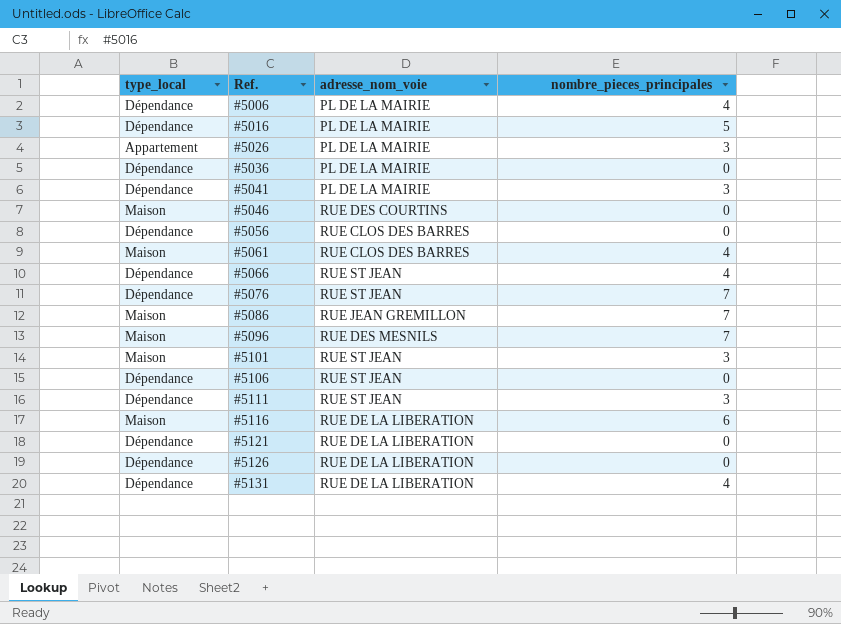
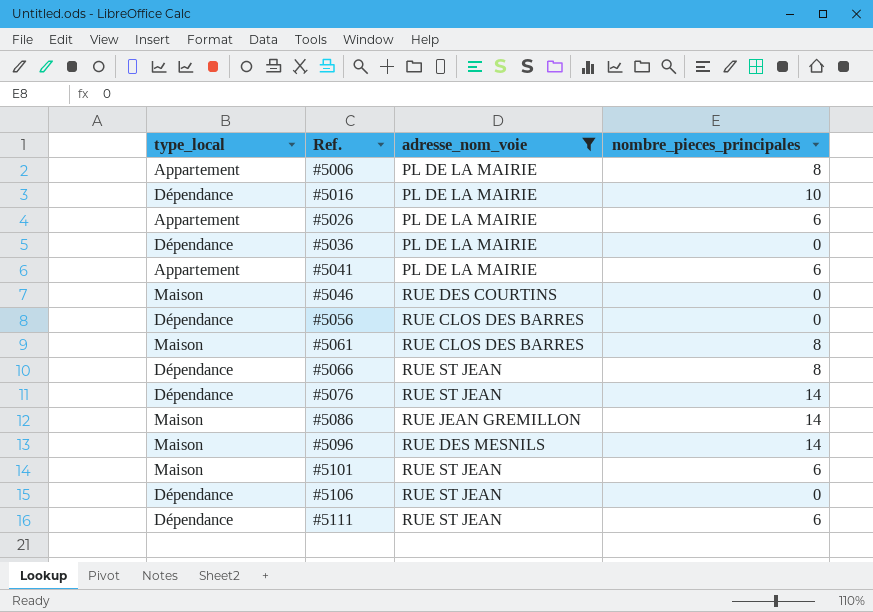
filter: none -> adresse_nom_voie != RUE DE LA LIBERATION
#5006 | type_local: Dépendance -> Appartement
#5006 | nombre_pieces_principales: 4 -> 8
#5016 | nombre_pieces_principales: 5 -> 10
#5026 | nombre_pieces_principales: 3 -> 6
#5041 | type_local: Dépendance -> Appartement
#5041 | nombre_pieces_principales: 3 -> 6
#5061 | nombre_pieces_principales: 4 -> 8
#5066 | nombre_pieces_principales: 4 -> 8
#5076 | nombre_pieces_principales: 7 -> 14
#5086 | nombre_pieces_principales: 7 -> 14
#5096 | nombre_pieces_principales: 7 -> 14
#5101 | nombre_pieces_principales: 3 -> 6
#5111 | nombre_pieces_principales: 3 -> 6

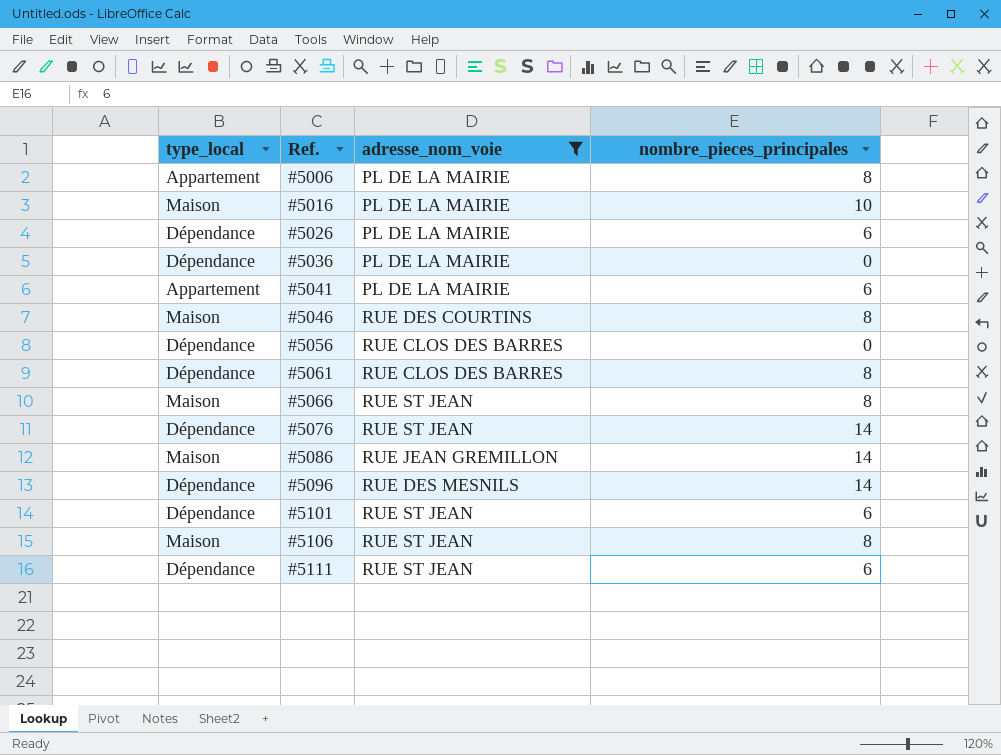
#5016 | type_local: Dépendance -> Maison
#5026 | type_local: Appartement -> Dépendance
#5046 | nombre_pieces_principales: 0 -> 8
#5061 | type_local: Maison -> Dépendance
#5066 | type_local: Dépendance -> Maison
#5096 | type_local: Maison -> Dépendance
#5101 | type_local: Maison -> Dépendance
#5106 | type_local: Dépendance -> Maison
#5106 | nombre_pieces_principales: 0 -> 8

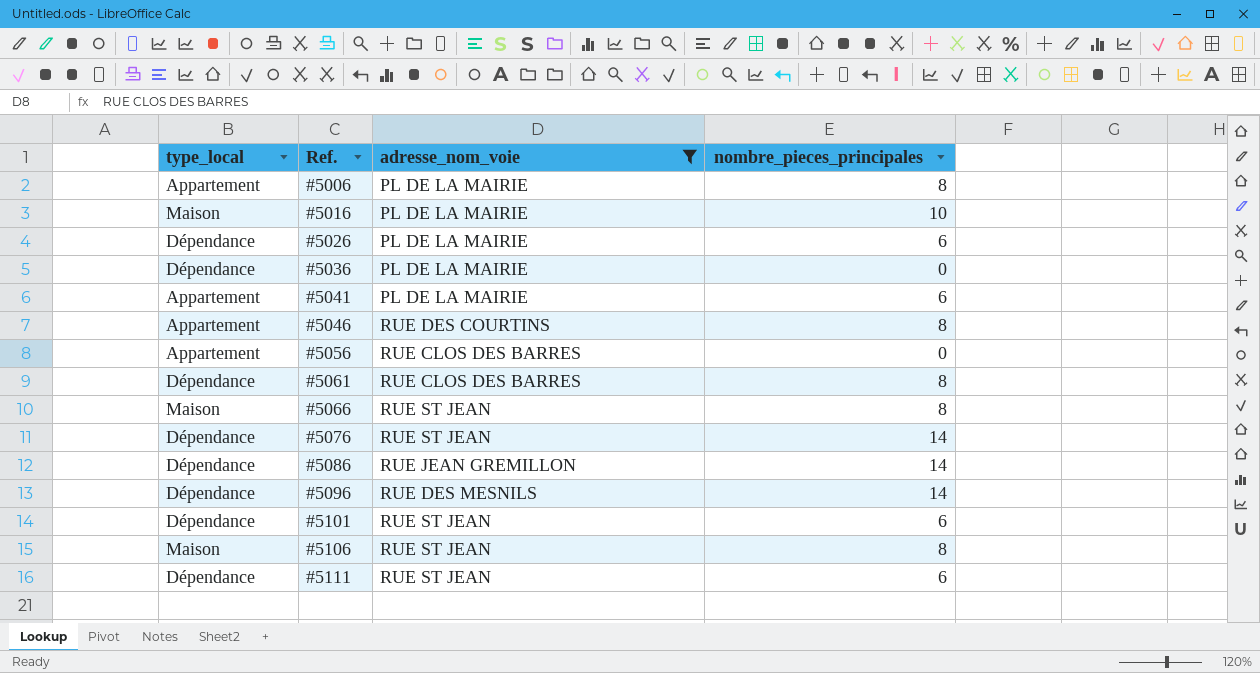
#5046 | type_local: Maison -> Appartement
#5056 | type_local: Dépendance -> Appartement
#5086 | type_local: Maison -> Dépendance

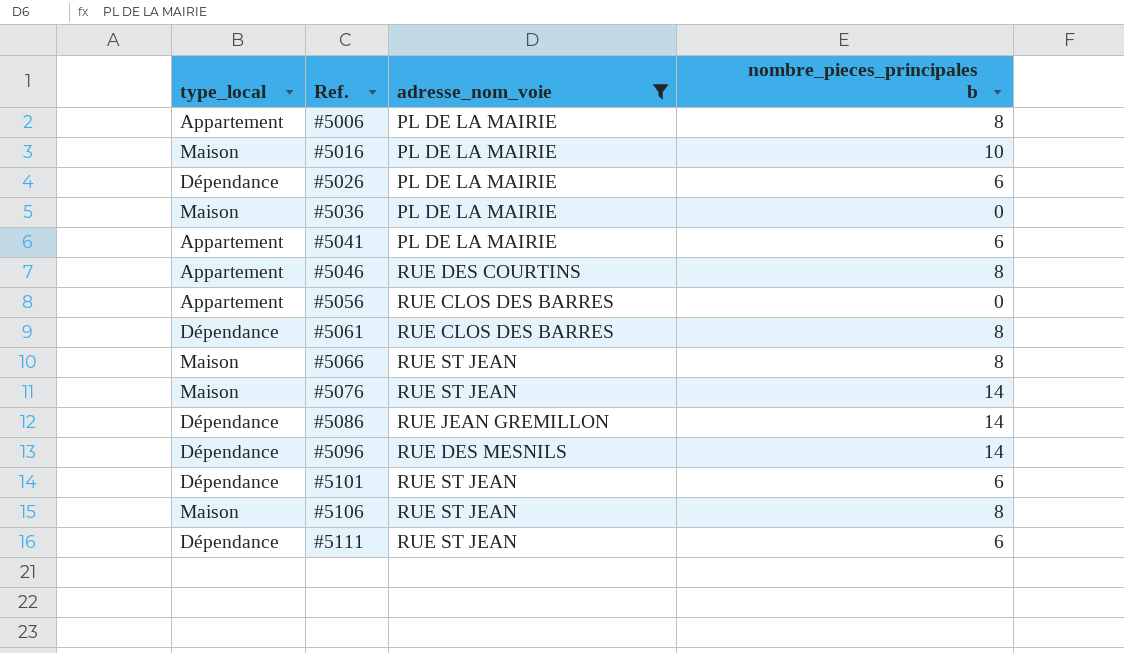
column name: nombre_pieces_principales -> nombre_pieces_principales b
#5036 | type_local: Dépendance -> Maison
#5076 | type_local: Dépendance -> Maison

